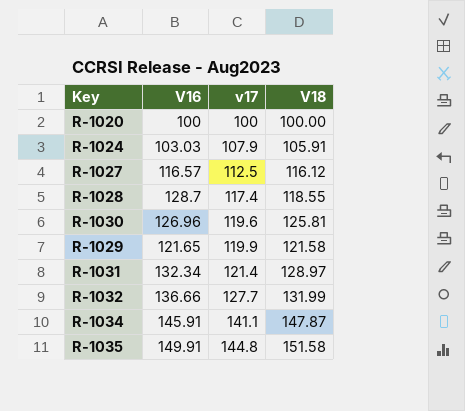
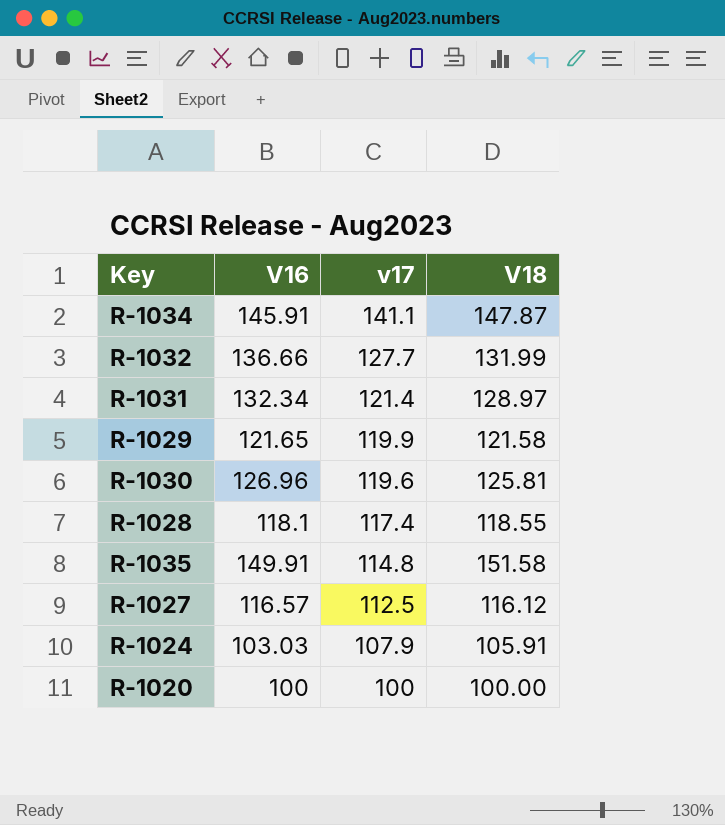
row order: v17 ascending -> v17 descending
R-1028 | V16: 128.7 -> 118.1
R-1035 | v17: 144.8 -> 114.8

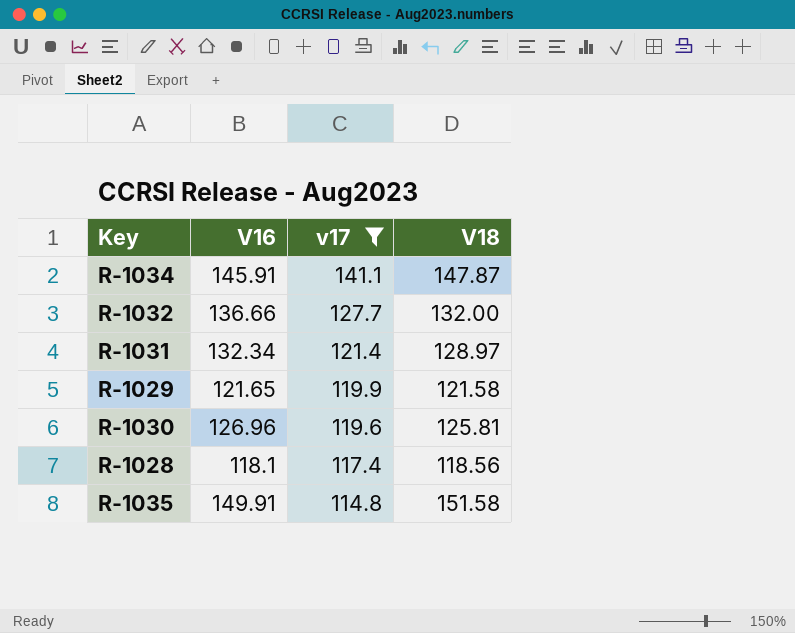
filter: none -> v17 >= 114.8
R-1032 | V18: 131.99 -> 132.00
R-1028 | V18: 118.55 -> 118.56

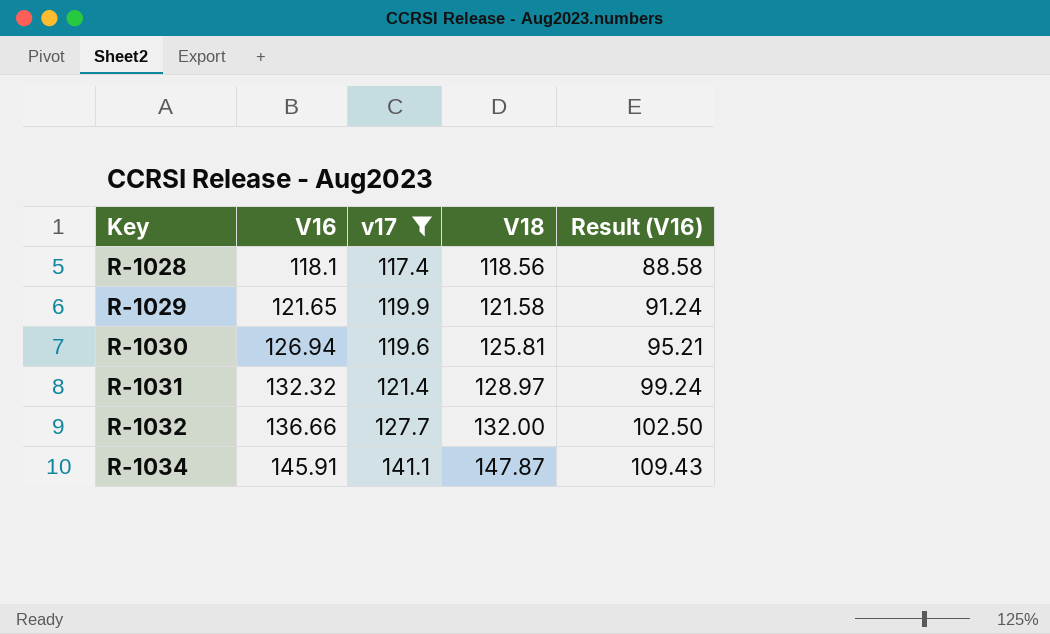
row order: v17 descending -> Key ascending
column Result (V16) | formula: none -> [V16] * 0.75
row R-1035: 149.91 | 114.8 | 151.58 -> none
R-1030 | V16: 126.96 -> 126.94
R-1031 | V16: 132.34 -> 132.32

